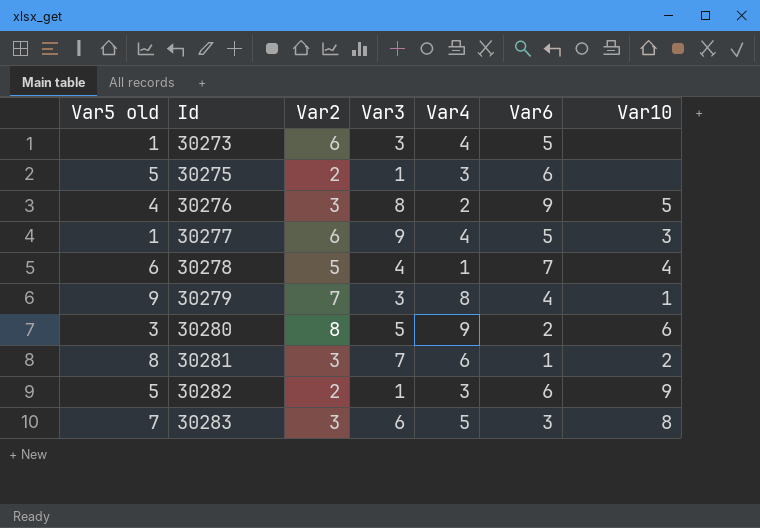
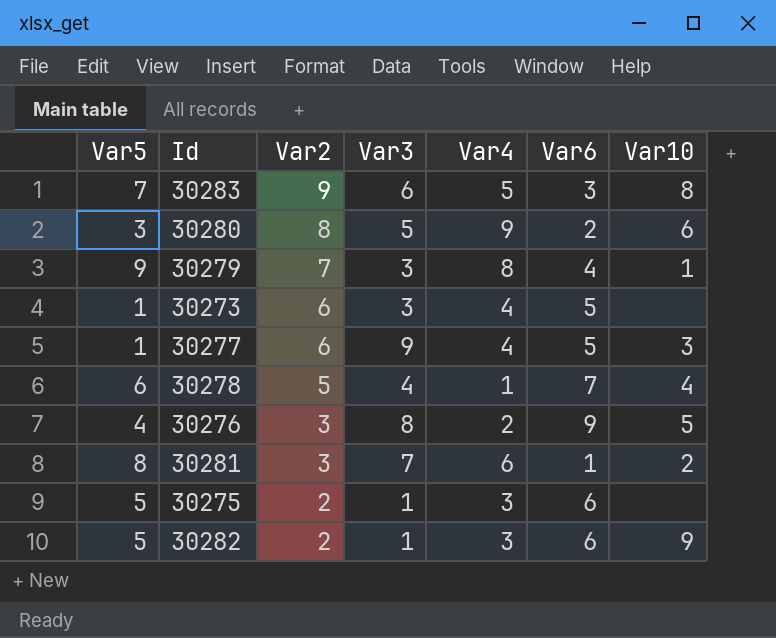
row order: Id ascending -> Var2 descending
column name: Var5 old -> Var5
30283 | Var2: 3 -> 9

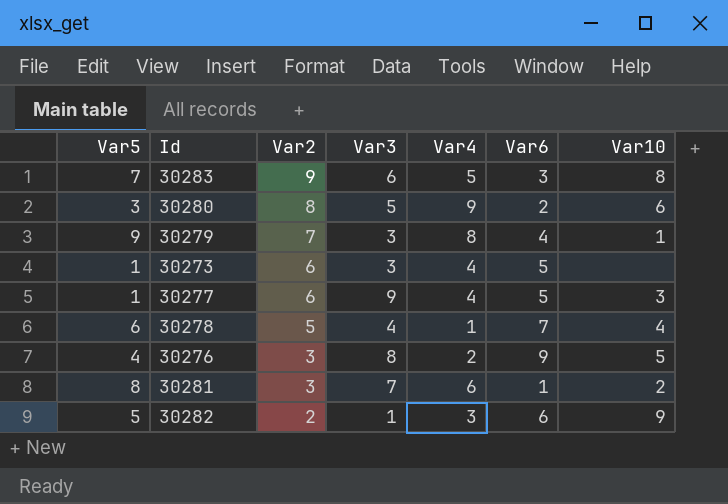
row 30275: 5 | 2 | 1 | 3 | 6 | none -> none

